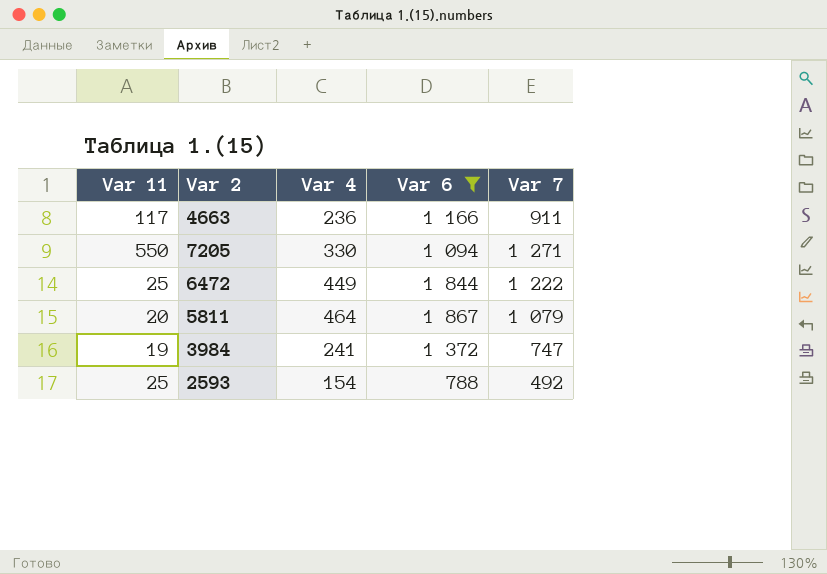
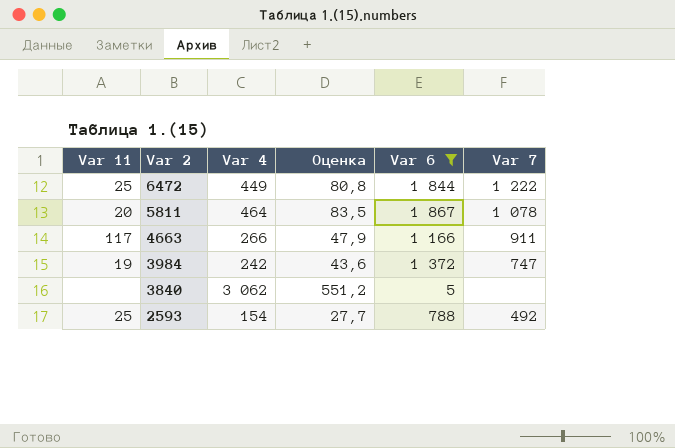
row order: none -> Var 2 descending
column Оценка | formula: none -> [Var 4] * 0,18
row 7205: 550 | 330 | 1 094 | 1 271 -> none
5811 | Var 7: 1 079 -> 1 078
4663 | Var 4: 236 -> 266
3984 | Var 4: 241 -> 242
row 3840: none -> none | 3 062 | 551,2 | 5 | none

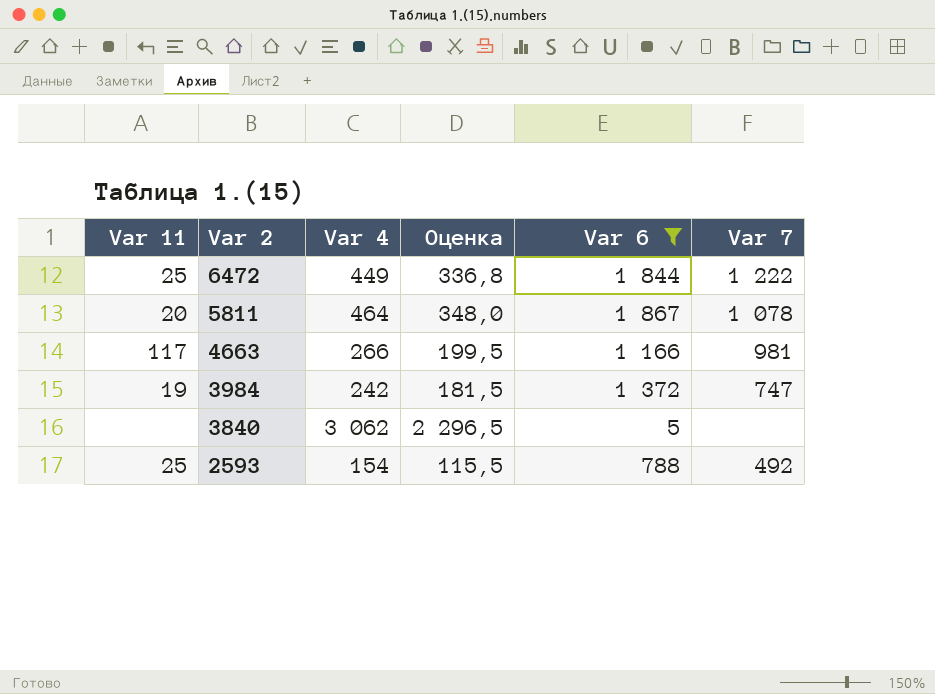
column Оценка | formula: [Var 4] * 0,18 -> [Var 4] * 0,75
4663 | Var 7: 911 -> 981

